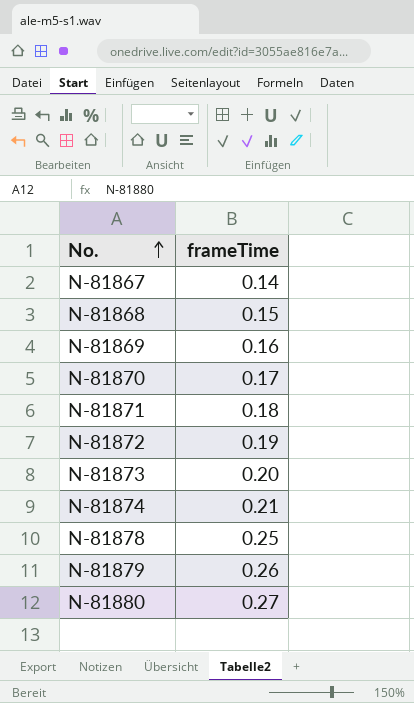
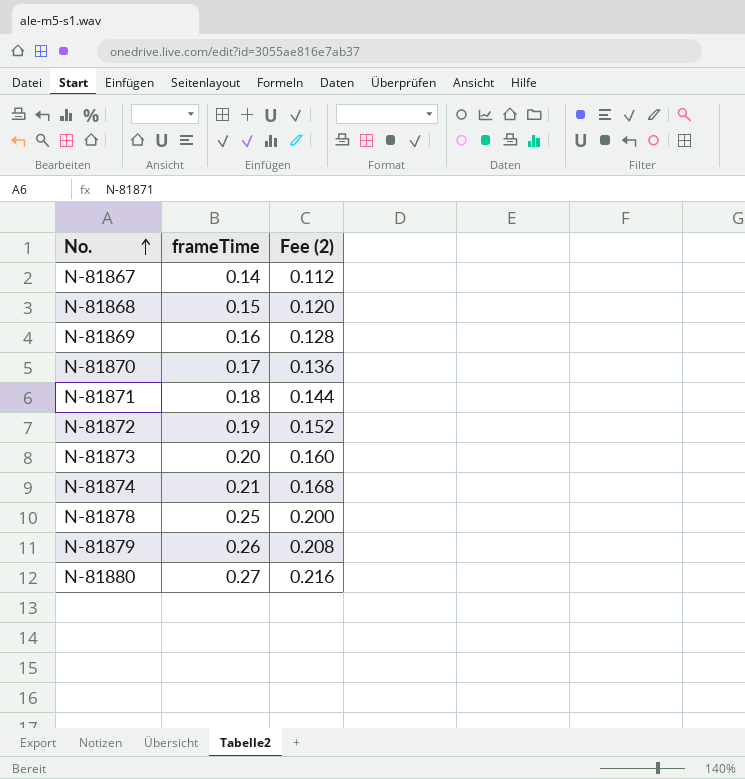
column Fee (2) | formula: none -> [frameTime] * 0.8

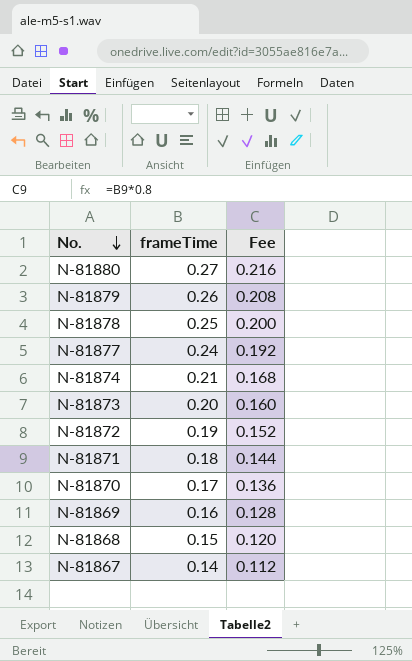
row order: No. ascending -> No. descending
column name: Fee (2) -> Fee
row N-81877: none -> 0.24 | 0.192

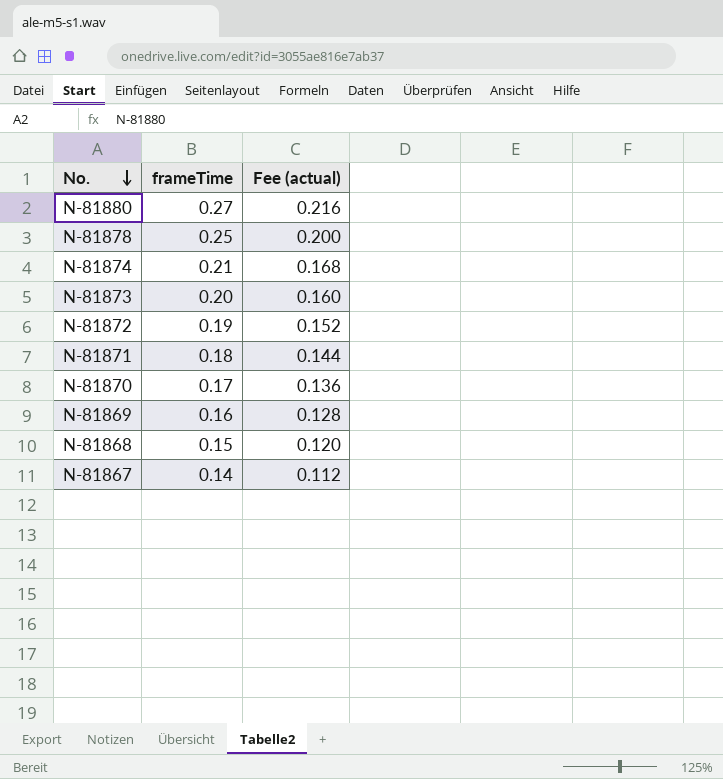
column name: Fee -> Fee (actual)
row N-81879: 0.26 | 0.208 -> none
row N-81877: 0.24 | 0.192 -> none

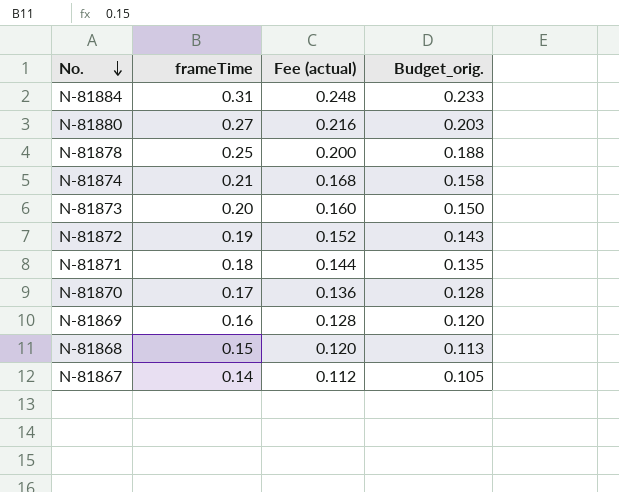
column Budget_orig. | formula: none -> [frameTime] * 0.75
row N-81884: none -> 0.31 | 0.248 | 0.233

